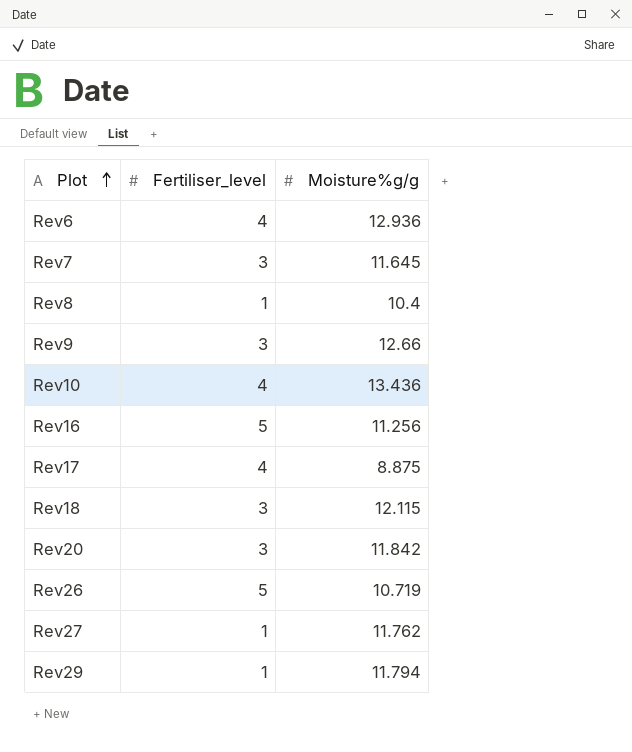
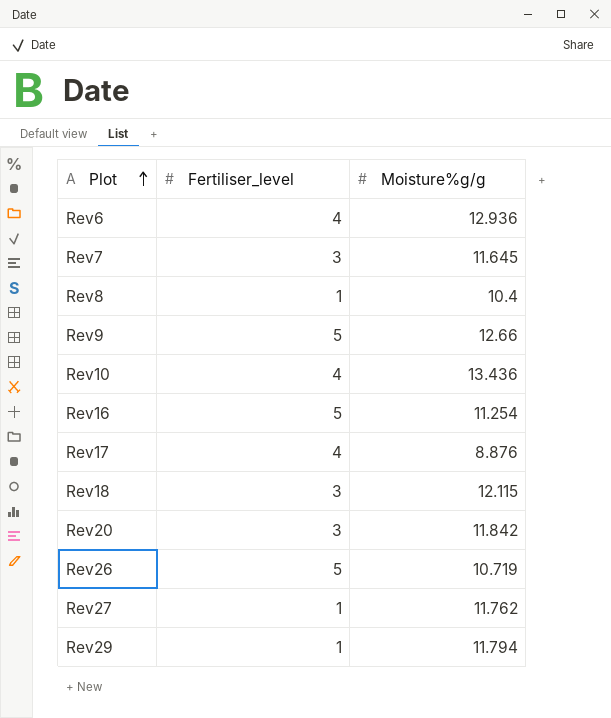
Rev9 | Fertiliser_level: 3 -> 5
Rev16 | Moisture%g/g: 11.256 -> 11.254
Rev17 | Moisture%g/g: 8.875 -> 8.876

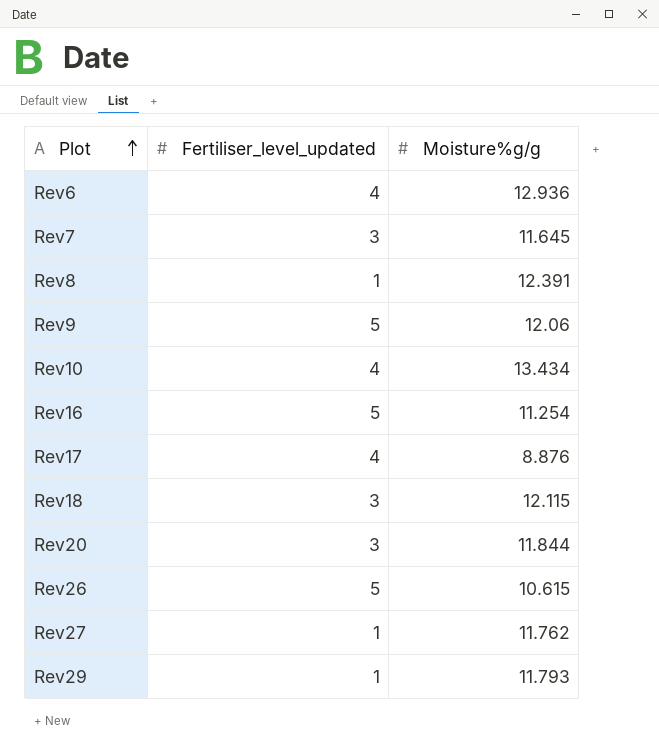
column name: Fertiliser_level -> Fertiliser_level_updated
Rev8 | Moisture%g/g: 10.4 -> 12.391
Rev9 | Moisture%g/g: 12.66 -> 12.06
Rev10 | Moisture%g/g: 13.436 -> 13.434
Rev20 | Moisture%g/g: 11.842 -> 11.844
Rev26 | Moisture%g/g: 10.719 -> 10.615
Rev29 | Moisture%g/g: 11.794 -> 11.793

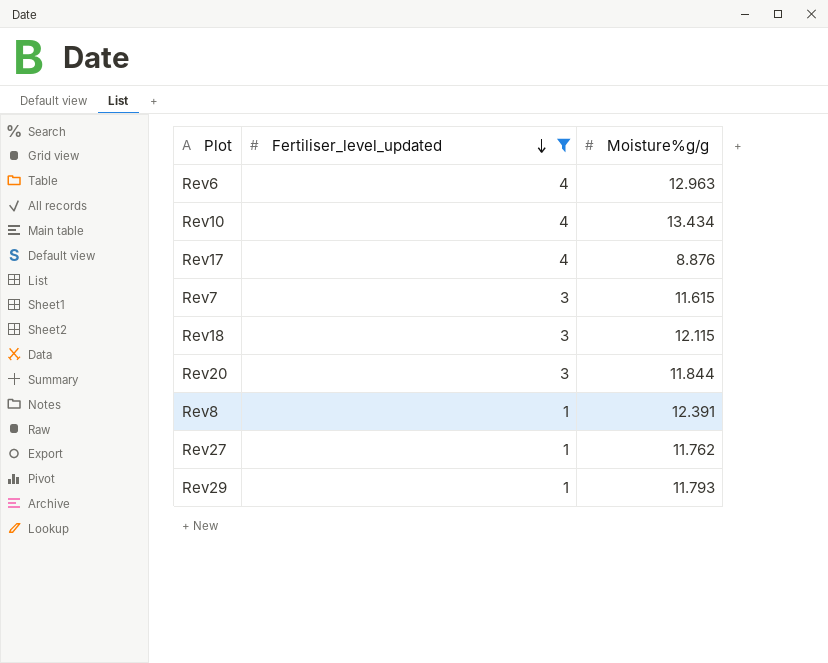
filter: none -> Fertiliser_level_updated != 5
row order: Plot ascending -> Fertiliser_level_updated descending
Rev6 | Moisture%g/g: 12.936 -> 12.963
Rev7 | Moisture%g/g: 11.645 -> 11.615

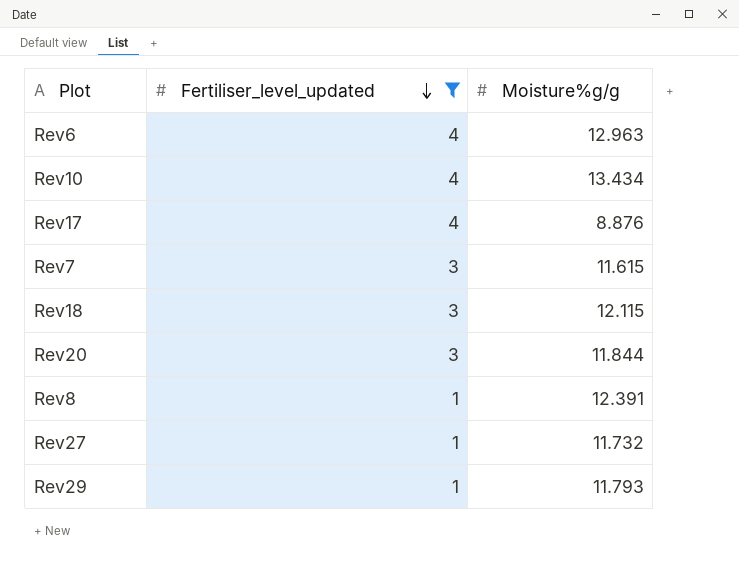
Rev27 | Moisture%g/g: 11.762 -> 11.732

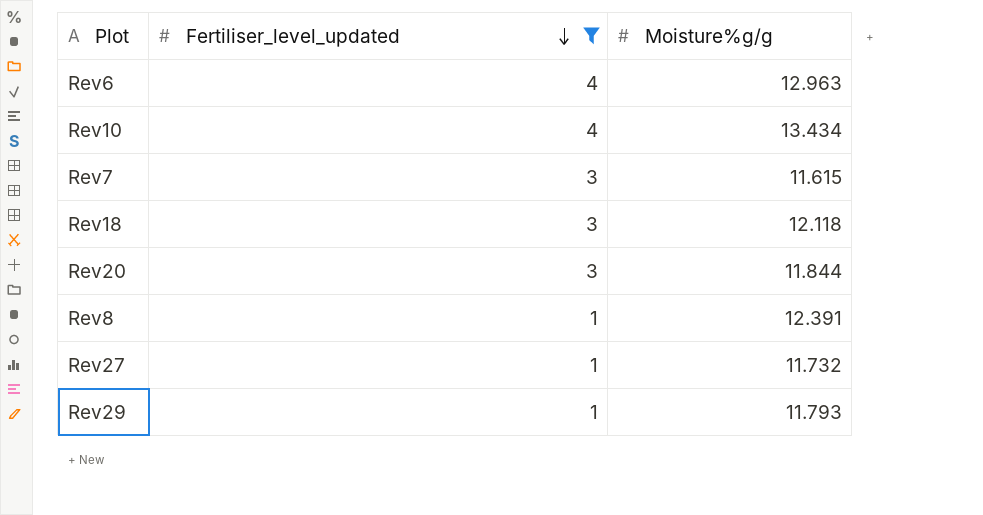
row Rev17: 4 | 8.876 -> none
Rev18 | Moisture%g/g: 12.115 -> 12.118

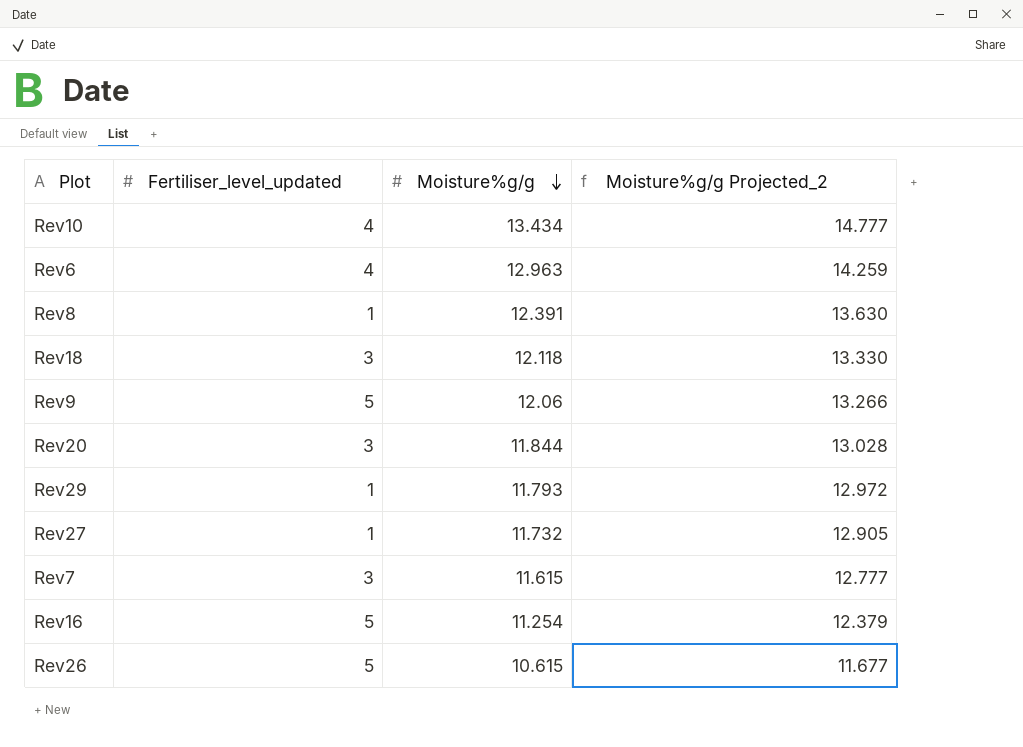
filter: Fertiliser_level_updated != 5 -> none
row order: Fertiliser_level_updated descending -> Moisture%g/g descending
column Moisture%g/g Projected_2 | formula: none -> [Moisture%g/g] * 1.1

